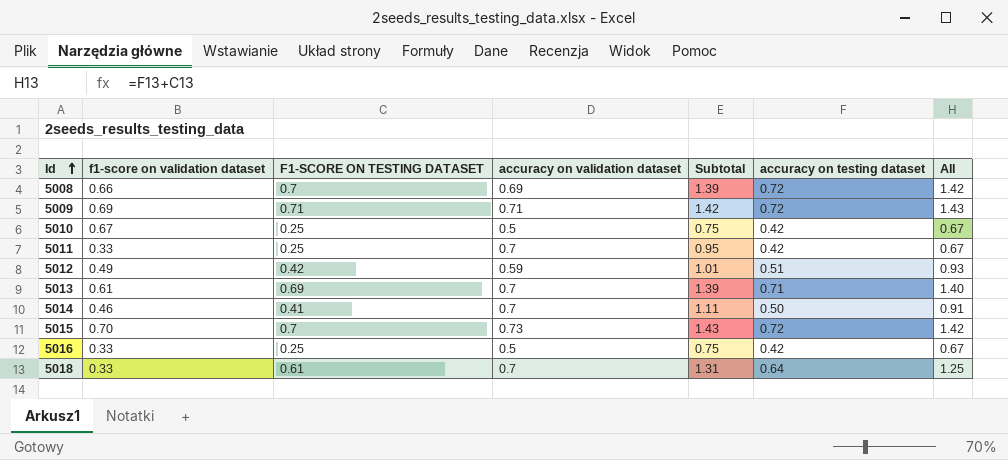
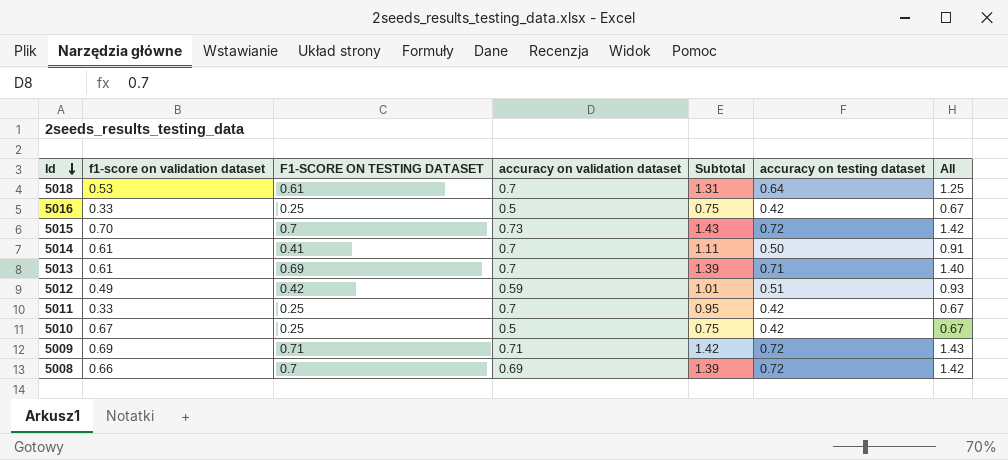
row order: Id ascending -> Id descending
5018 | f1-score on validation dataset: 0.33 -> 0.53
5014 | f1-score on validation dataset: 0.46 -> 0.61

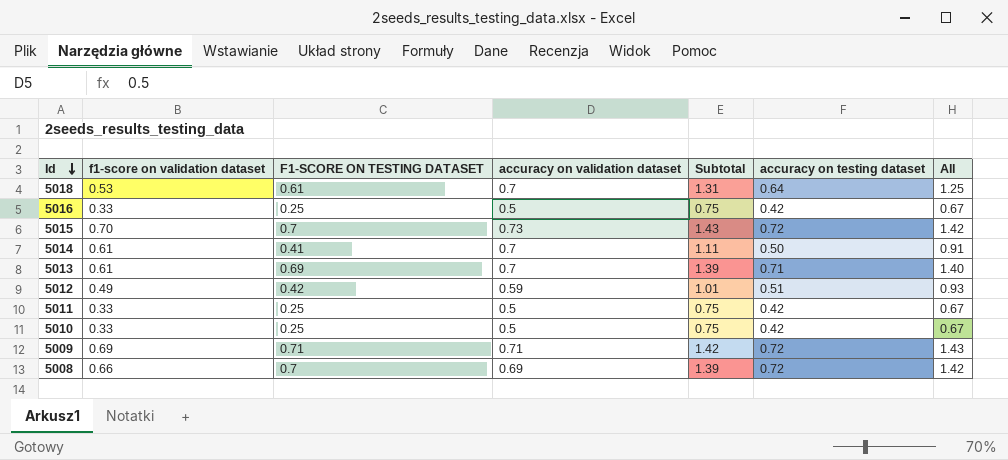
5011 | accuracy on validation dataset: 0.7 -> 0.5
5011 | Subtotal: 0.95 -> 0.75
5010 | f1-score on validation dataset: 0.67 -> 0.33

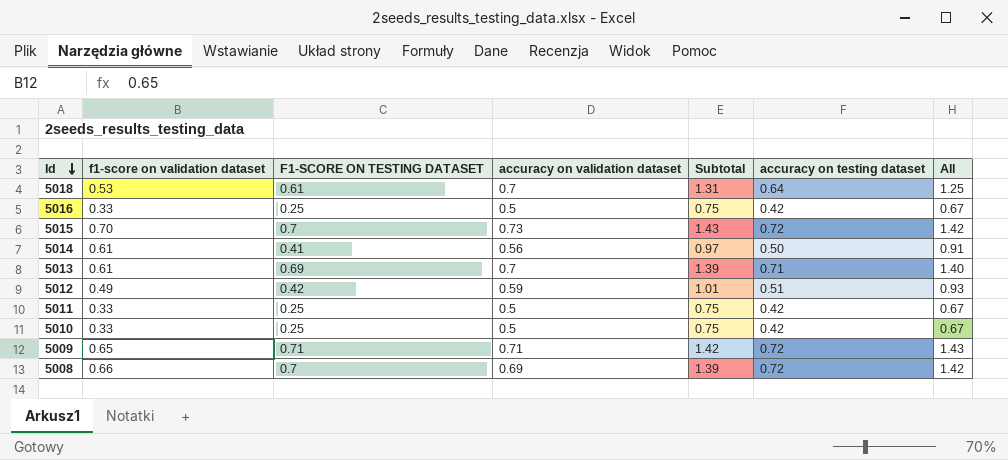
5014 | accuracy on validation dataset: 0.7 -> 0.56
5014 | Subtotal: 1.11 -> 0.97
5009 | f1-score on validation dataset: 0.69 -> 0.65

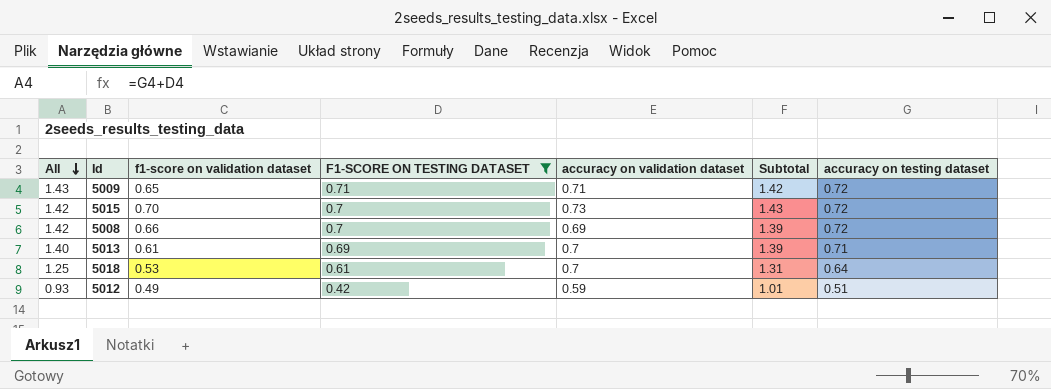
filter: none -> F1-SCORE ON TESTING DATASET >= 0.42
row order: Id descending -> All descending
column All | position: 7 -> 1

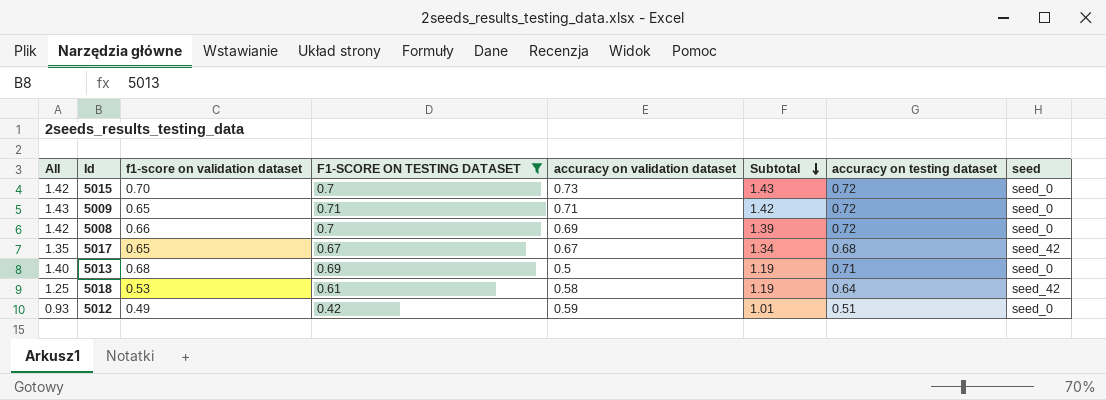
row order: All descending -> Subtotal descending
column seed | position: none -> 8
row 5017: none -> 1.35 | 0.65 | 0.67 | 0.67 | 1.34 | 0.68 | seed_42
5013 | f1-score on validation dataset: 0.61 -> 0.68
5013 | accuracy on validation dataset: 0.7 -> 0.5
5013 | Subtotal: 1.39 -> 1.19
5018 | accuracy on validation dataset: 0.7 -> 0.58
5018 | Subtotal: 1.31 -> 1.19

